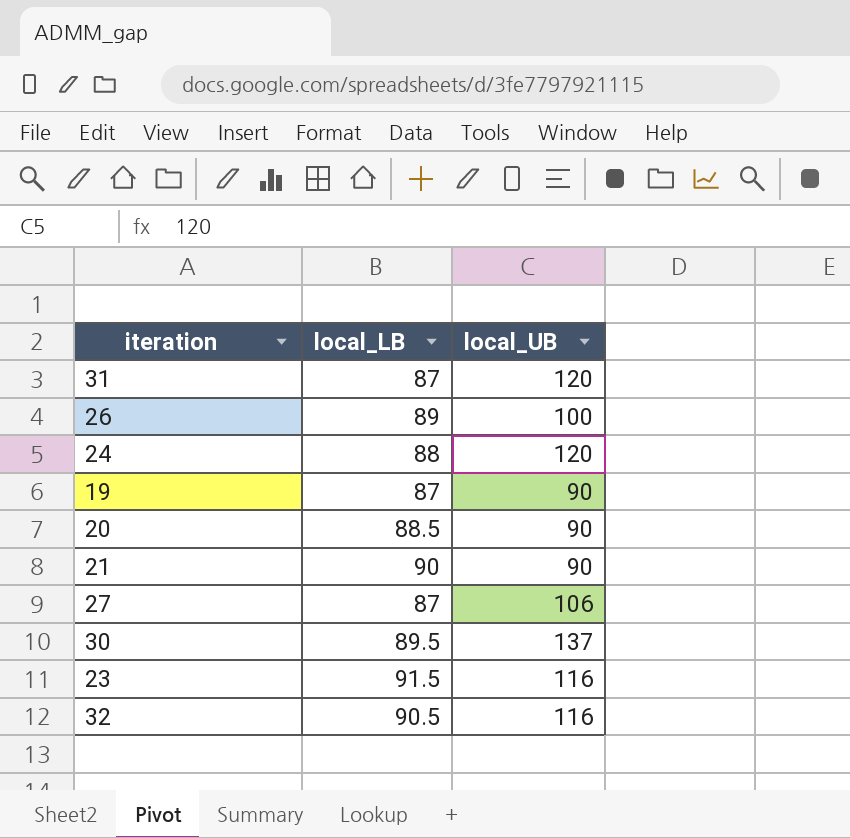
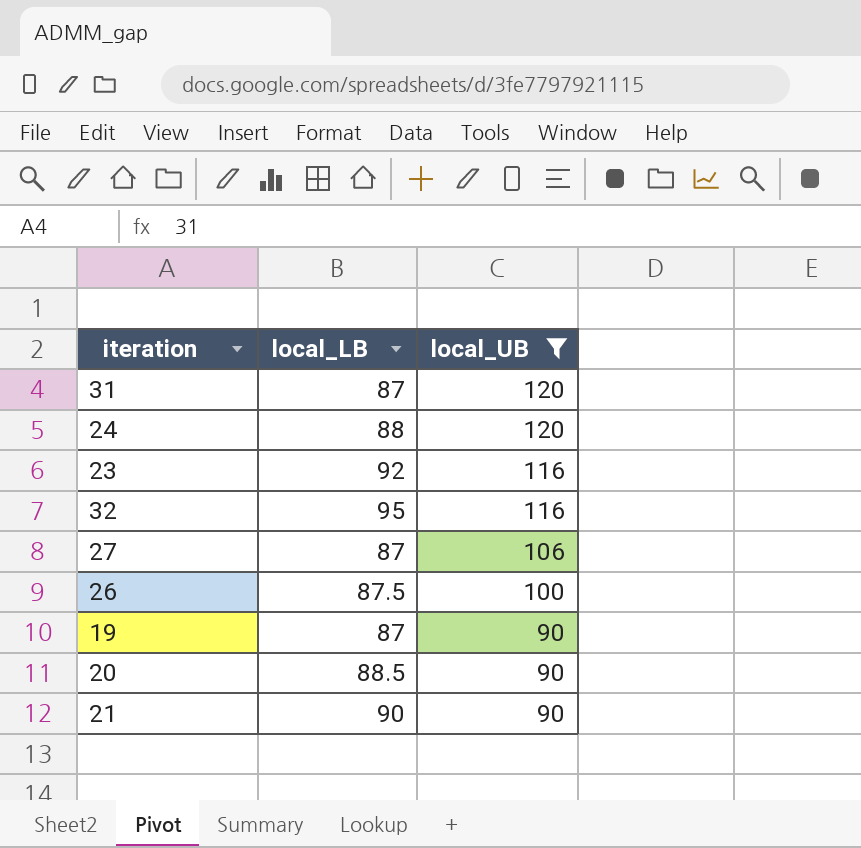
filter: none -> local_UB != 137
row order: none -> local_UB descending
23 | local_LB: 91.5 -> 92
32 | local_LB: 90.5 -> 95
26 | local_LB: 89 -> 87.5

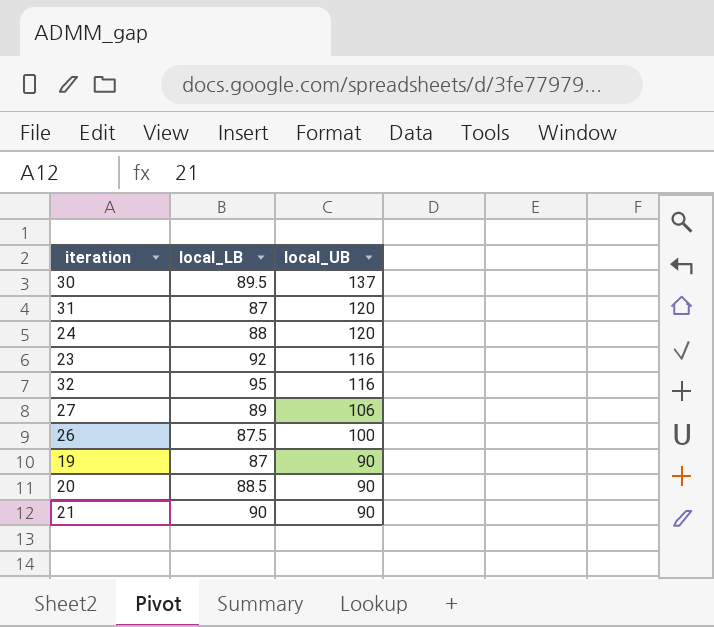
filter: local_UB != 137 -> none
27 | local_LB: 87 -> 89

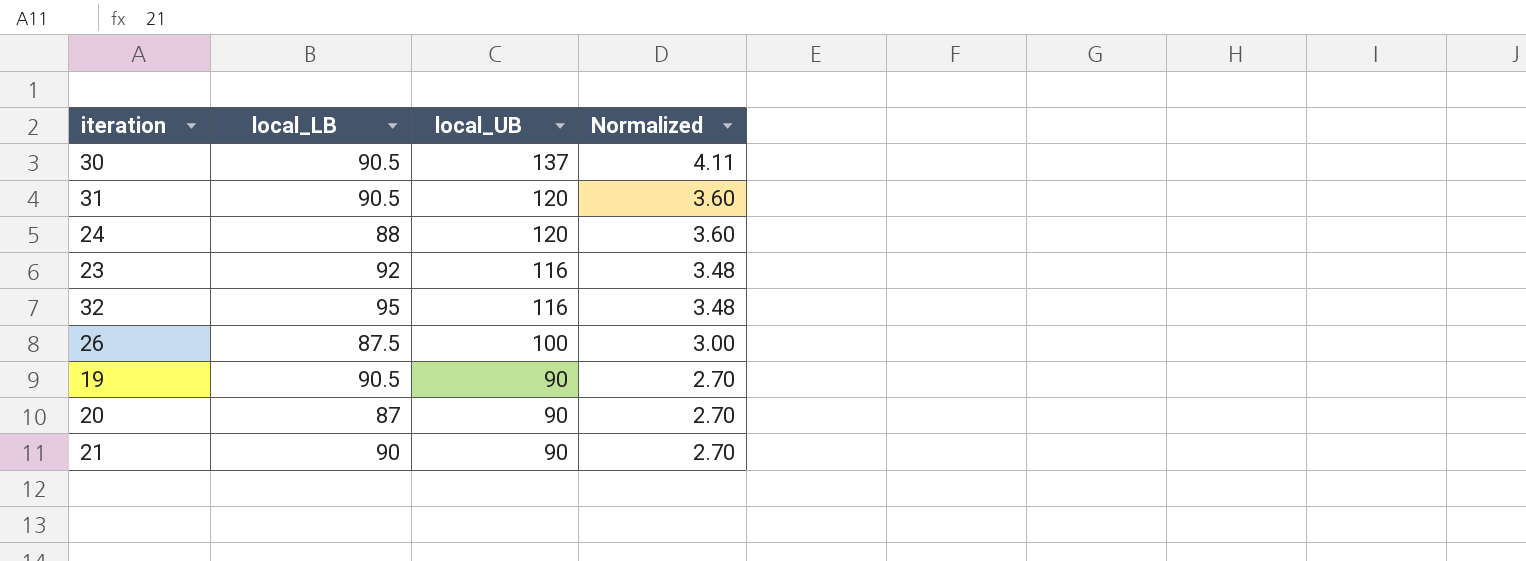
column Normalized | formula: none -> [local_UB] * 0.03
row 27: 89 | 106 -> none
30 | local_LB: 89.5 -> 90.5
31 | local_LB: 87 -> 90.5
19 | local_LB: 87 -> 90.5
20 | local_LB: 88.5 -> 87

